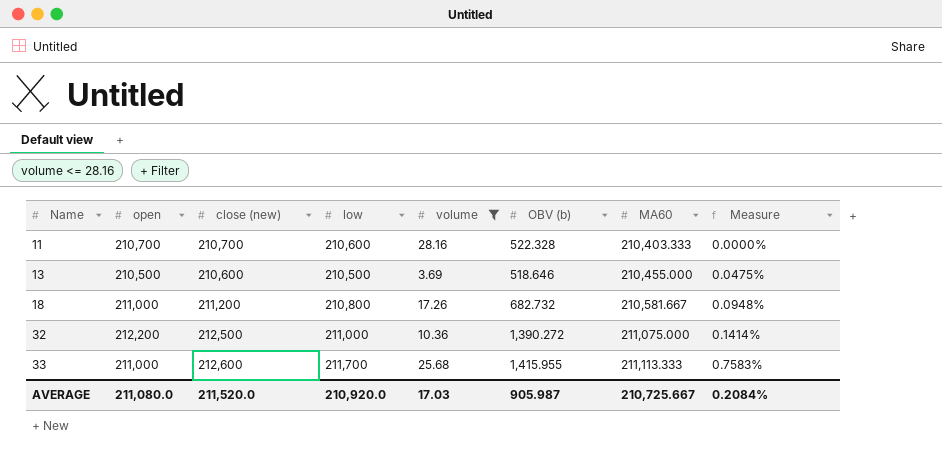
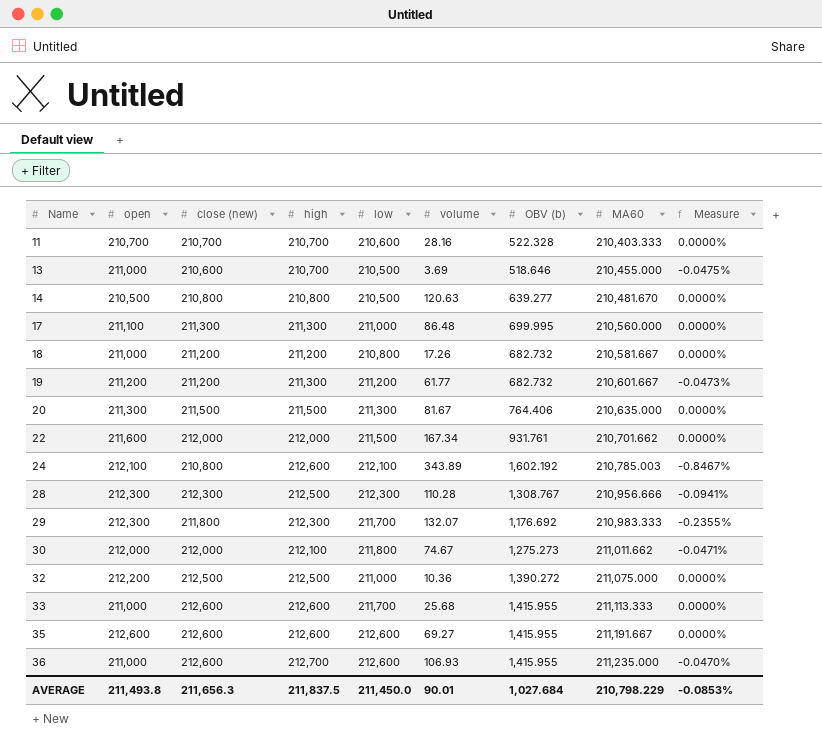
filter: volume <= 28.16 -> none
column high | position: none -> 4
column Measure | formula: ([close (new)] - [open]) / [open] -> ([close (new)] - [high]) / [high]
13 | open: 210,500 -> 211,000
AVERAGE | open: 211,080.0 -> 211,493.8
AVERAGE | close (new): 211,520.0 -> 211,656.3
AVERAGE | low: 210,920.0 -> 211,450.0
AVERAGE | volume: 17.03 -> 90.01
AVERAGE | OBV (b): 905.987 -> 1,027.684
AVERAGE | MA60: 210,725.667 -> 210,798.229
AVERAGE | Measure: 0.2084% -> -0.0853%

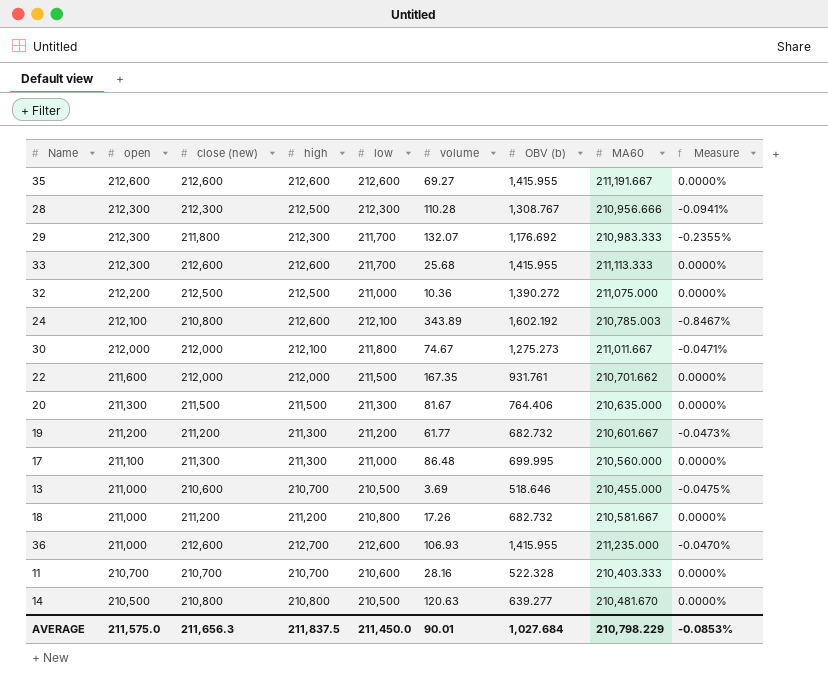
row order: Name ascending -> open descending
33 | open: 211,000 -> 212,300
30 | MA60: 211,011.662 -> 211,011.667
22 | volume: 167.34 -> 167.35
AVERAGE | open: 211,493.8 -> 211,575.0

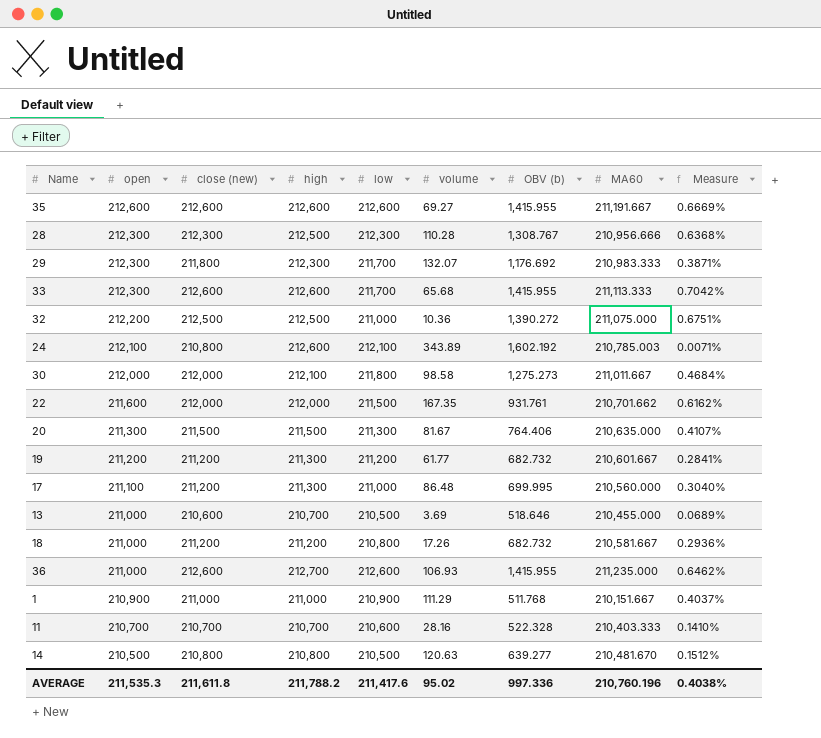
column Measure | formula: ([close (new)] - [high]) / [high] -> ([close (new)] - [MA60]) / [MA60]
33 | volume: 25.68 -> 65.68
30 | volume: 74.67 -> 98.58
17 | close (new): 211,300 -> 211,200
row 1: none -> 210,900 | 211,000 | 211,000 | 210,900 | 111.29 | 511.768 | 210,151.667 | 0.4037%
AVERAGE | open: 211,575.0 -> 211,535.3
AVERAGE | close (new): 211,656.3 -> 211,611.8
AVERAGE | high: 211,837.5 -> 211,788.2
AVERAGE | low: 211,450.0 -> 211,417.6
AVERAGE | volume: 90.01 -> 95.02
AVERAGE | OBV (b): 1,027.684 -> 997.336
AVERAGE | MA60: 210,798.229 -> 210,760.196
AVERAGE | Measure: -0.0853% -> 0.4038%

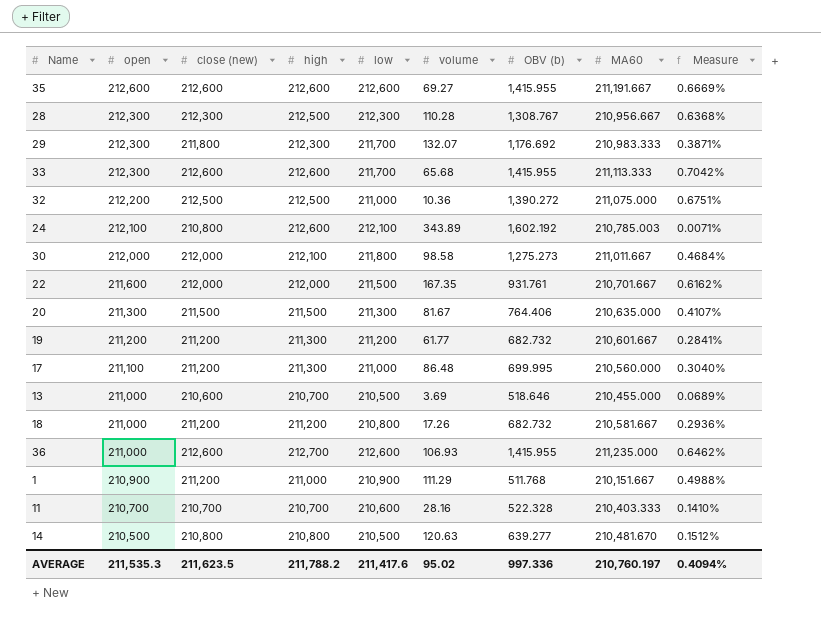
28 | MA60: 210,956.666 -> 210,956.667
22 | MA60: 210,701.662 -> 210,701.667
1 | close (new): 211,000 -> 211,200
1 | Measure: 0.4037% -> 0.4988%
AVERAGE | close (new): 211,611.8 -> 211,623.5
AVERAGE | MA60: 210,760.196 -> 210,760.197
AVERAGE | Measure: 0.4038% -> 0.4094%

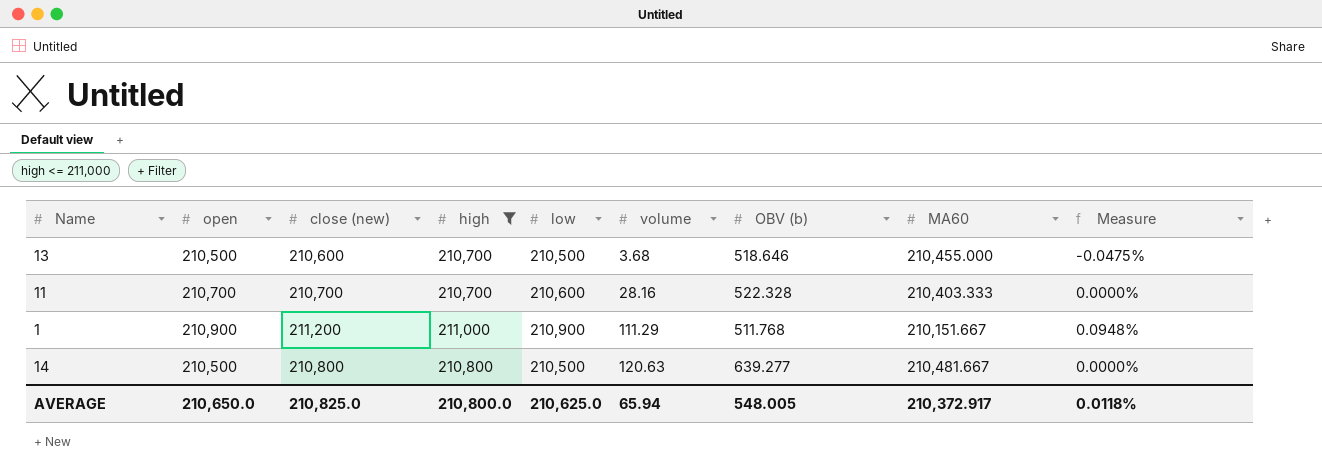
filter: none -> high <= 211,000
row order: open descending -> volume ascending
column Measure | formula: ([close (new)] - [MA60]) / [MA60] -> ([close (new)] - [high]) / [high]
13 | open: 211,000 -> 210,500
13 | volume: 3.69 -> 3.68
14 | MA60: 210,481.670 -> 210,481.667
AVERAGE | open: 211,535.3 -> 210,650.0
AVERAGE | close (new): 211,623.5 -> 210,825.0
AVERAGE | high: 211,788.2 -> 210,800.0
AVERAGE | low: 211,417.6 -> 210,625.0
AVERAGE | volume: 95.02 -> 65.94
AVERAGE | OBV (b): 997.336 -> 548.005
AVERAGE | MA60: 210,760.197 -> 210,372.917
AVERAGE | Measure: 0.4094% -> 0.0118%

